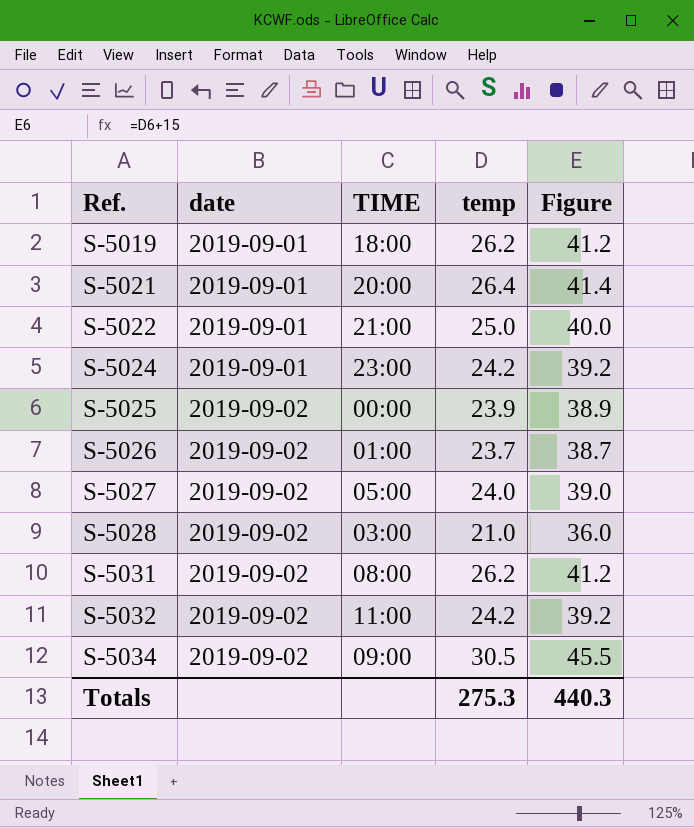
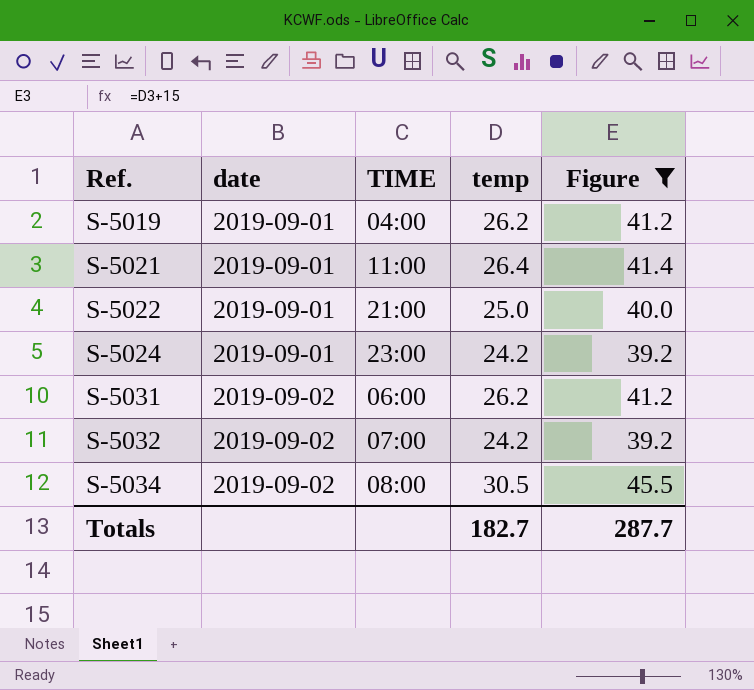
filter: none -> Figure >= 39.2
S-5019 | TIME: 18:00 -> 04:00
S-5021 | TIME: 20:00 -> 11:00
S-5031 | TIME: 08:00 -> 06:00
S-5032 | TIME: 11:00 -> 07:00
S-5034 | TIME: 09:00 -> 08:00
Totals | temp: 275.3 -> 182.7
Totals | Figure: 440.3 -> 287.7

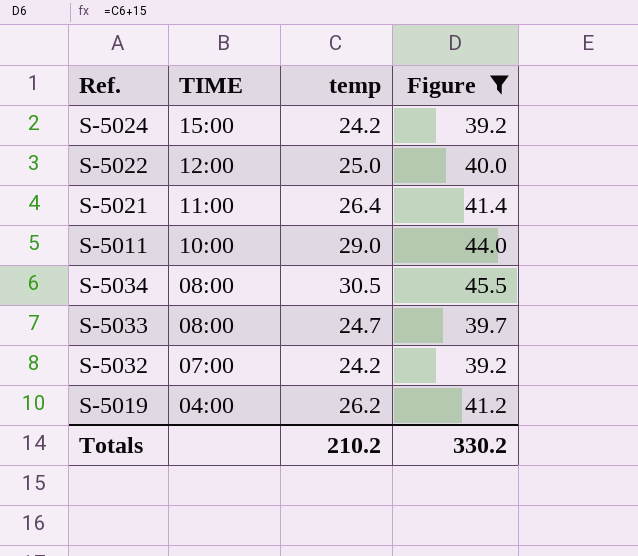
row order: Ref. ascending -> TIME descending
column date | position: 2 -> none
row S-5031: 2019-09-02 | 06:00 | 26.2 | 41.2 -> none
S-5024 | TIME: 23:00 -> 15:00
S-5022 | TIME: 21:00 -> 12:00
row S-5011: none -> 10:00 | 29.0 | 44.0
row S-5033: none -> 08:00 | 24.7 | 39.7
Totals | temp: 182.7 -> 210.2
Totals | Figure: 287.7 -> 330.2

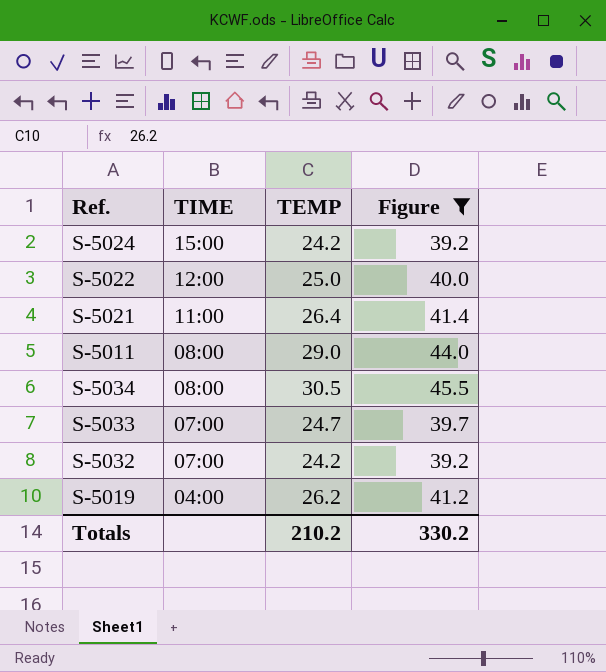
column name: temp -> TEMP
S-5011 | TIME: 10:00 -> 08:00
S-5033 | TIME: 08:00 -> 07:00

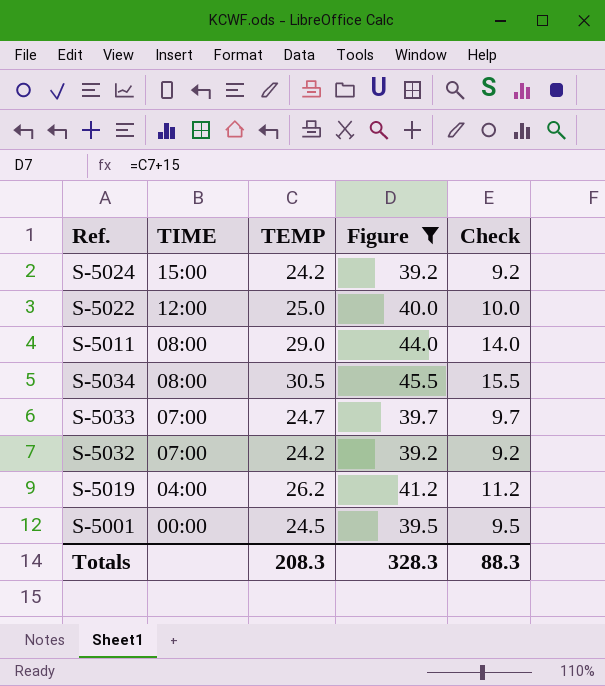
column Check | formula: none -> [TEMP] - 15
row S-5021: 11:00 | 26.4 | 41.4 -> none
row S-5001: none -> 00:00 | 24.5 | 39.5 | 9.5
Totals | TEMP: 210.2 -> 208.3
Totals | Figure: 330.2 -> 328.3

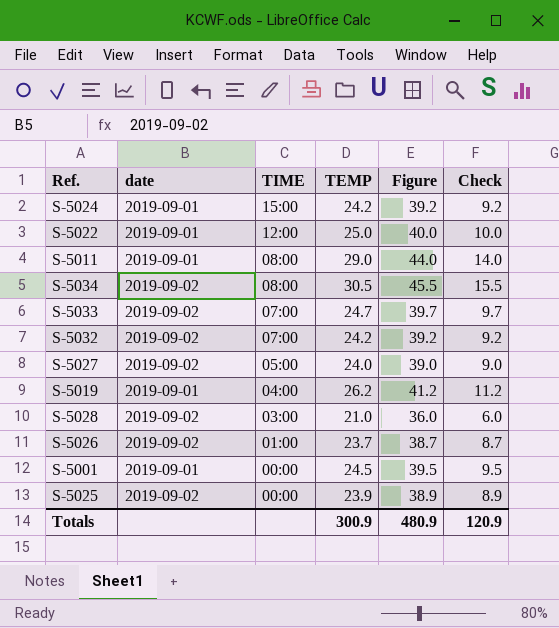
filter: Figure >= 39.2 -> none
column date | position: none -> 2
Totals | TEMP: 208.3 -> 300.9
Totals | Figure: 328.3 -> 480.9
Totals | Check: 88.3 -> 120.9

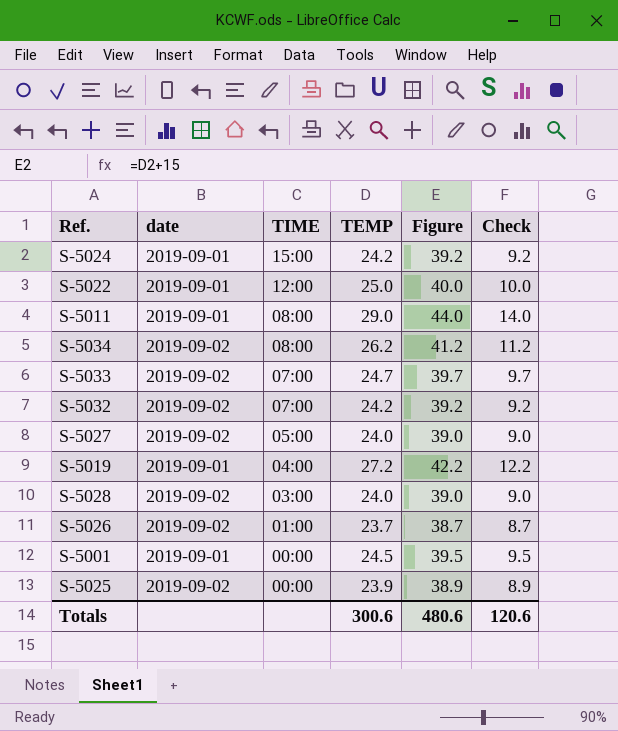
S-5034 | TEMP: 30.5 -> 26.2
S-5034 | Figure: 45.5 -> 41.2
S-5034 | Check: 15.5 -> 11.2
S-5019 | TEMP: 26.2 -> 27.2
S-5019 | Figure: 41.2 -> 42.2
S-5019 | Check: 11.2 -> 12.2
S-5028 | TEMP: 21.0 -> 24.0
S-5028 | Figure: 36.0 -> 39.0
S-5028 | Check: 6.0 -> 9.0
Totals | TEMP: 300.9 -> 300.6
Totals | Figure: 480.9 -> 480.6
Totals | Check: 120.9 -> 120.6

